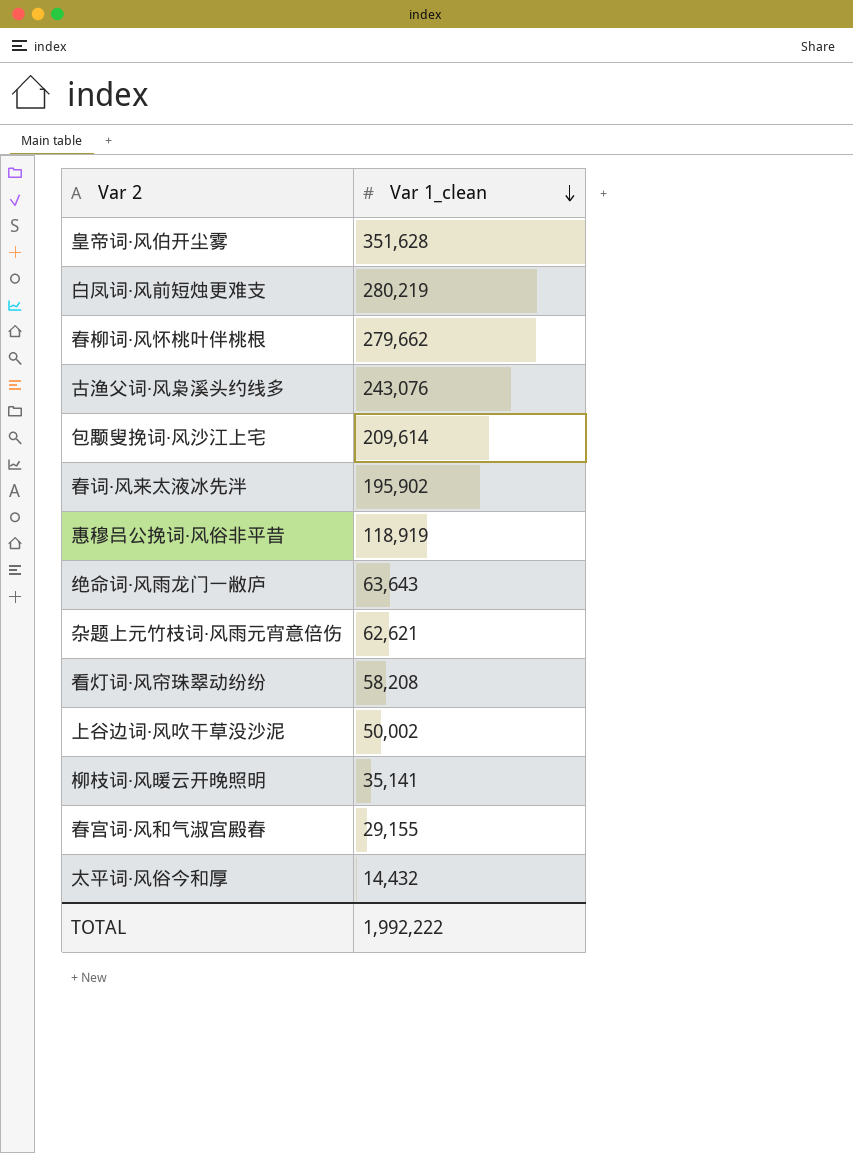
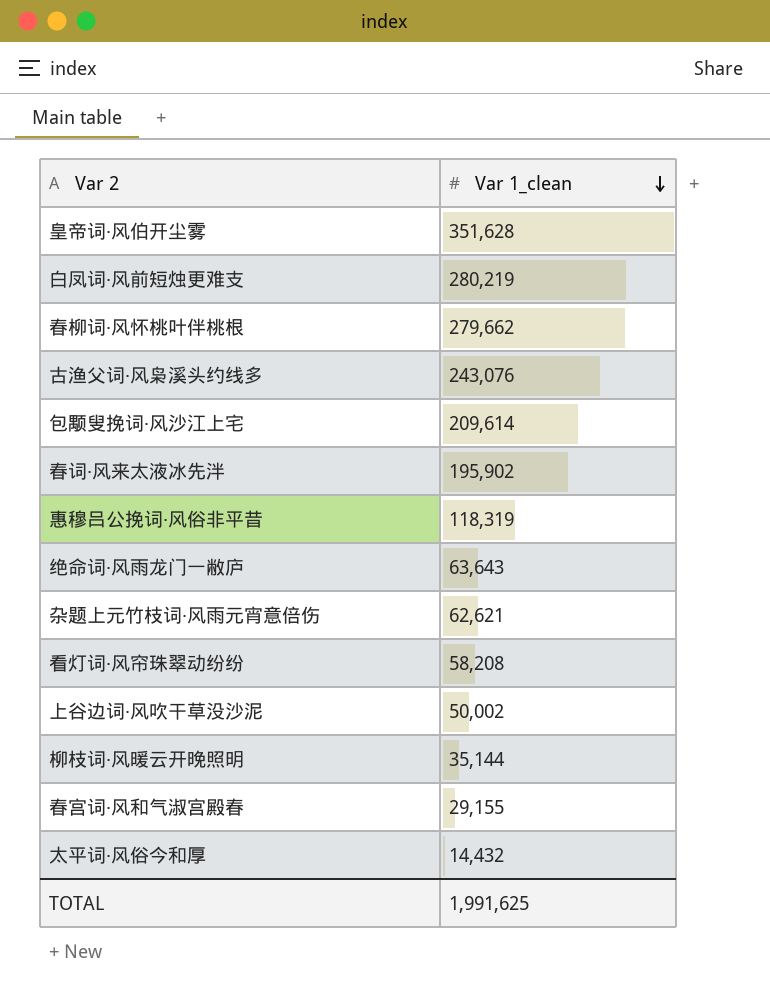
惠穆吕公挽词·风俗非平昔 | Var 1_clean: 118,919 -> 118,319
柳枝词·风暖云开晚照明 | Var 1_clean: 35,141 -> 35,144
TOTAL | Var 1_clean: 1,992,222 -> 1,991,625

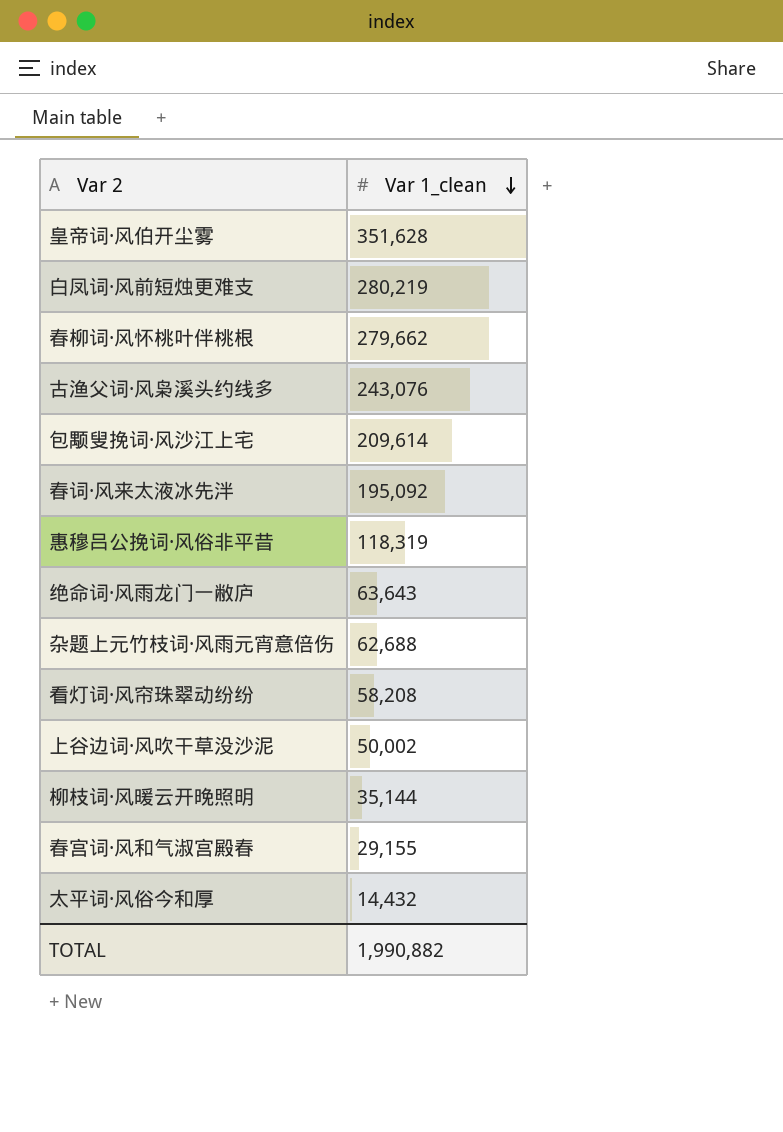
春词·风来太液冰先泮 | Var 1_clean: 195,902 -> 195,092
杂题上元竹枝词·风雨元宵意倍伤 | Var 1_clean: 62,621 -> 62,688
TOTAL | Var 1_clean: 1,991,625 -> 1,990,882

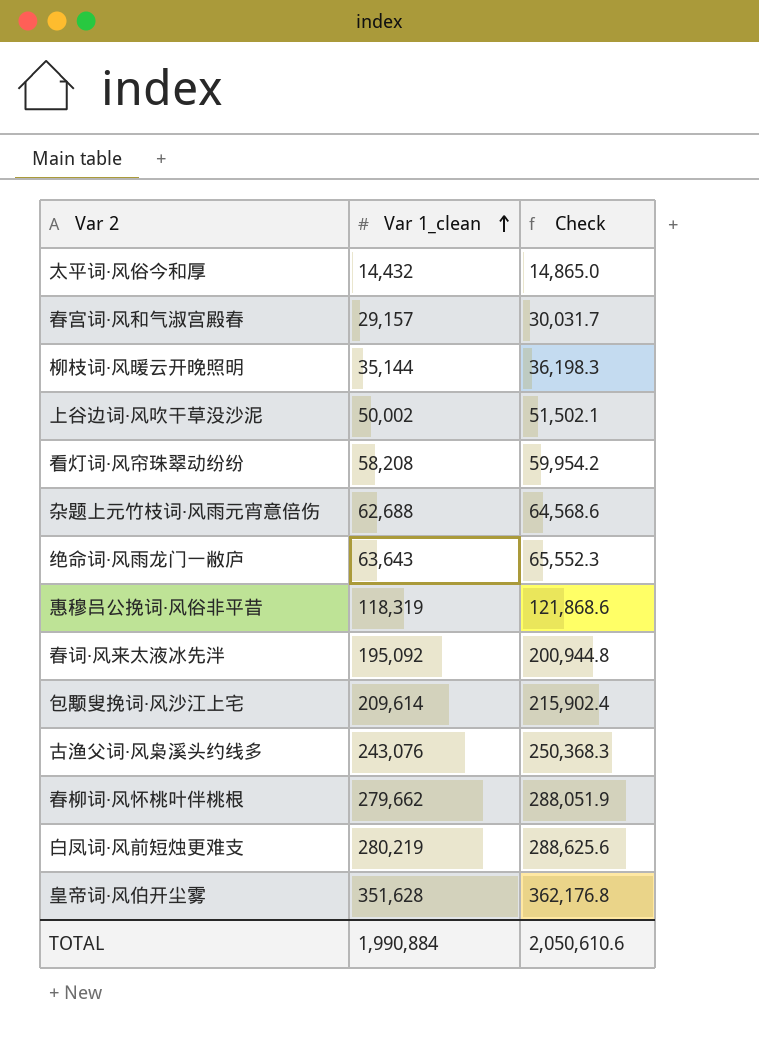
row order: Var 1_clean descending -> Var 1_clean ascending
column Check | formula: none -> [Var 1_clean] * 1.03
春宫词·风和气淑宫殿春 | Var 1_clean: 29,155 -> 29,157
TOTAL | Var 1_clean: 1,990,882 -> 1,990,884

